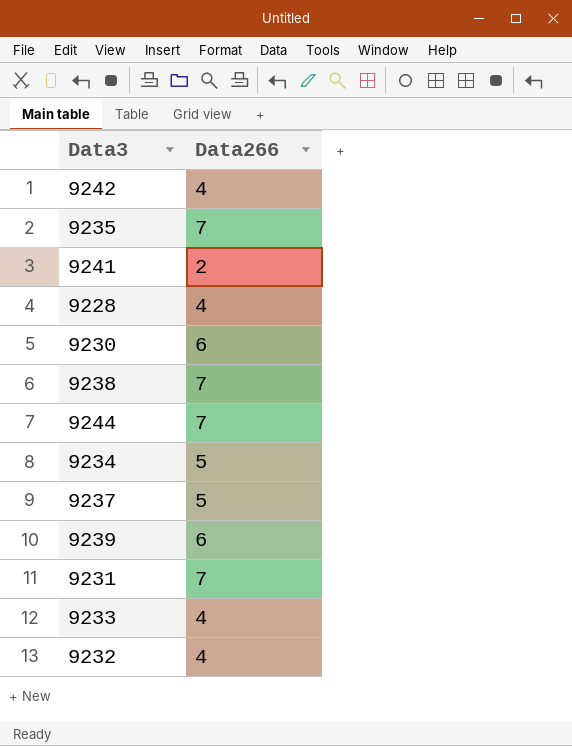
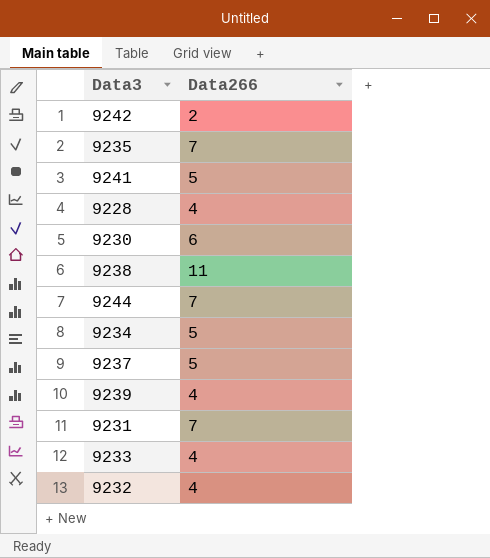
9242 | Data266: 4 -> 2
9241 | Data266: 2 -> 5
9238 | Data266: 7 -> 11
9239 | Data266: 6 -> 4

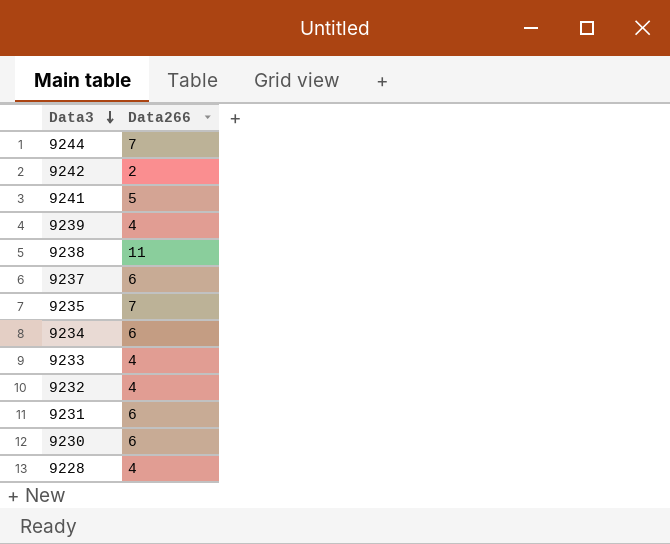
row order: none -> Data3 descending
9237 | Data266: 5 -> 6
9234 | Data266: 5 -> 6
9231 | Data266: 7 -> 6

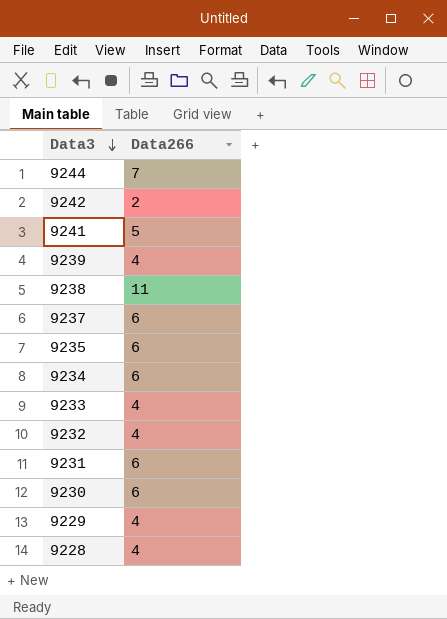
9235 | Data266: 7 -> 6
row 9229: none -> 4

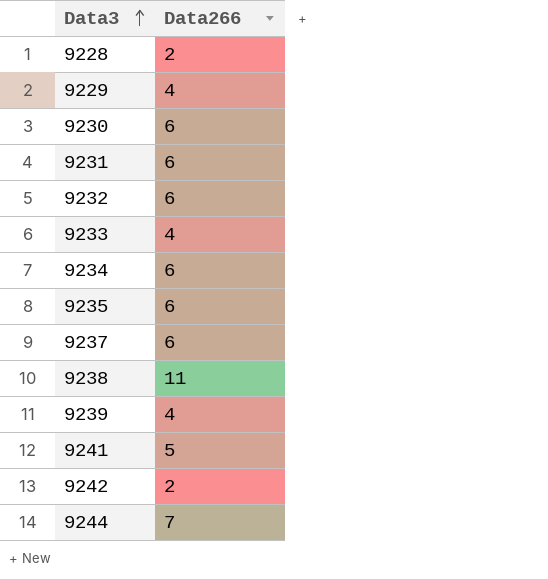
row order: Data3 descending -> Data3 ascending
9228 | Data266: 4 -> 2
9232 | Data266: 4 -> 6

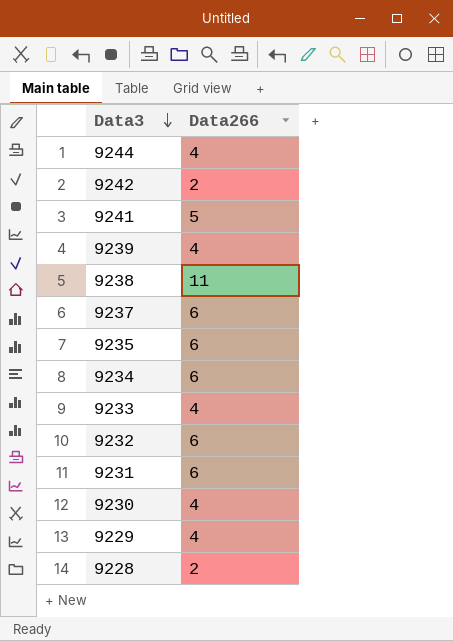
row order: Data3 ascending -> Data3 descending
9244 | Data266: 7 -> 4
9230 | Data266: 6 -> 4

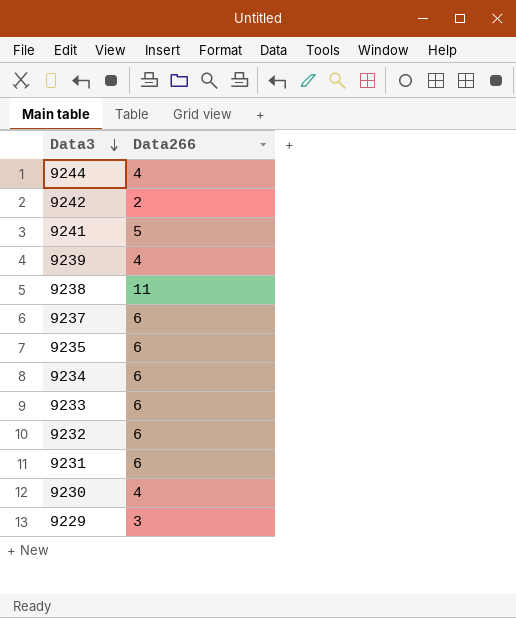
row 9228: 2 -> none
9233 | Data266: 4 -> 6
9229 | Data266: 4 -> 3

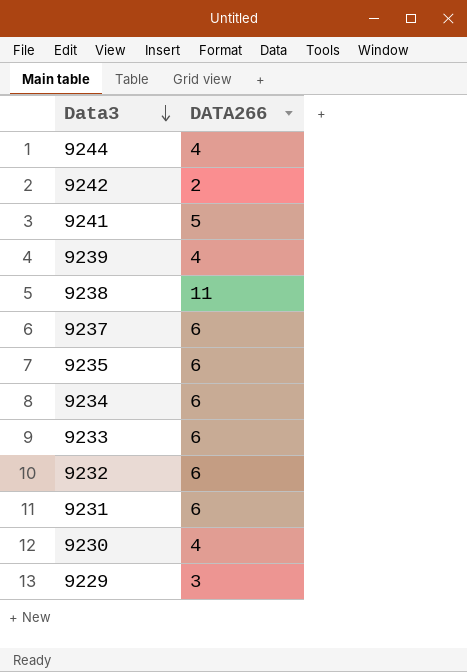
column name: Data266 -> DATA266

